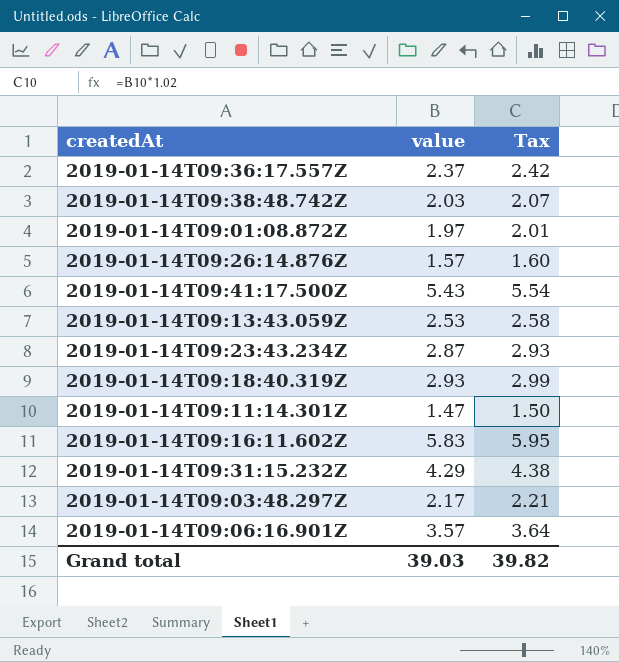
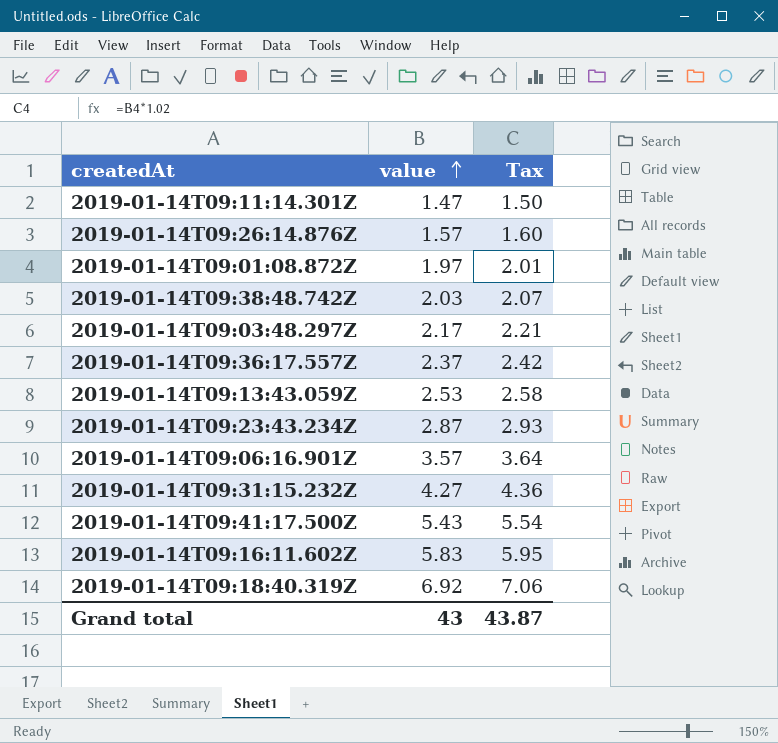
row order: none -> value ascending
2019-01-14T09:31:15.232Z | value: 4.29 -> 4.27
2019-01-14T09:31:15.232Z | Tax: 4.38 -> 4.36
2019-01-14T09:18:40.319Z | value: 2.93 -> 6.92
2019-01-14T09:18:40.319Z | Tax: 2.99 -> 7.06
Grand total | value: 39.03 -> 43
Grand total | Tax: 39.82 -> 43.87

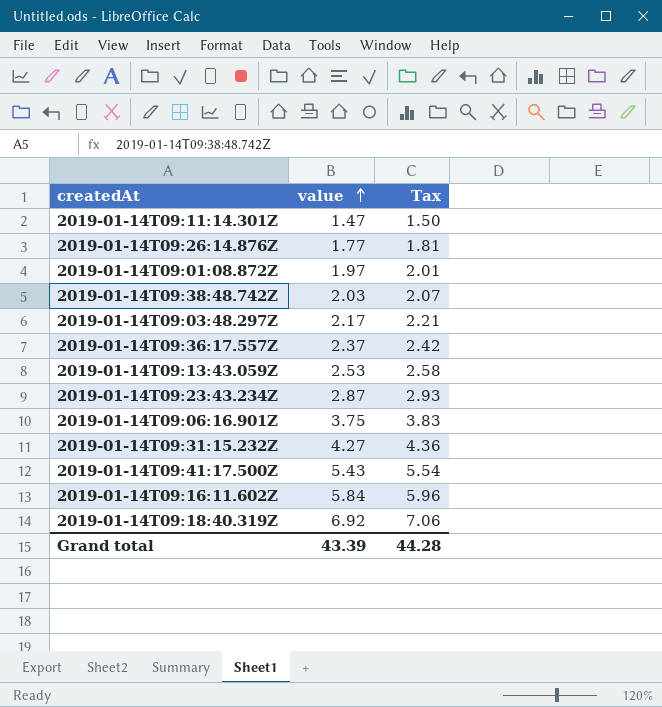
2019-01-14T09:26:14.876Z | value: 1.57 -> 1.77
2019-01-14T09:26:14.876Z | Tax: 1.60 -> 1.81
2019-01-14T09:06:16.901Z | value: 3.57 -> 3.75
2019-01-14T09:06:16.901Z | Tax: 3.64 -> 3.83
2019-01-14T09:16:11.602Z | value: 5.83 -> 5.84
2019-01-14T09:16:11.602Z | Tax: 5.95 -> 5.96
Grand total | value: 43 -> 43.39
Grand total | Tax: 43.87 -> 44.28

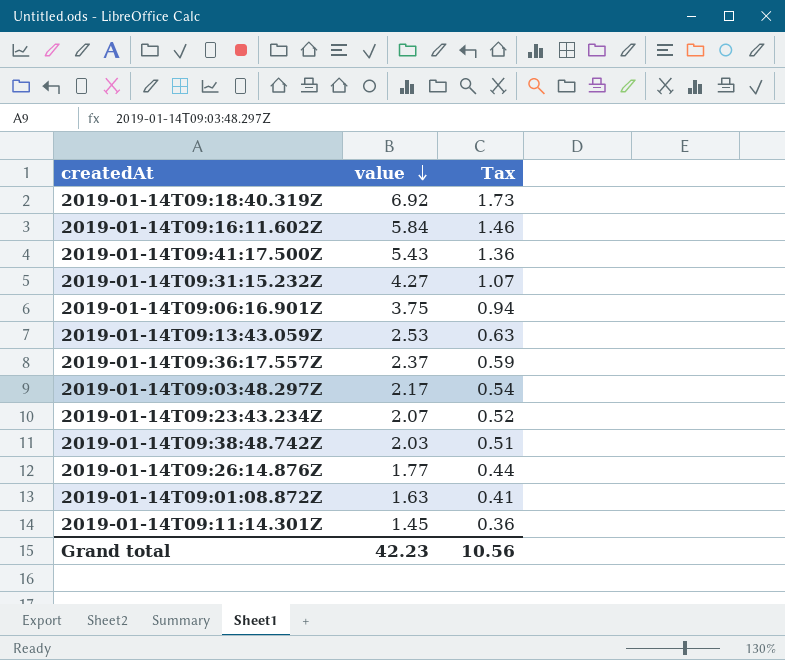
row order: value ascending -> value descending
column Tax | formula: [value] * 1.02 -> [value] * 0.25
2019-01-14T09:23:43.234Z | value: 2.87 -> 2.07
2019-01-14T09:01:08.872Z | value: 1.97 -> 1.63
2019-01-14T09:11:14.301Z | value: 1.47 -> 1.45
Grand total | value: 43.39 -> 42.23
Grand total | Tax: 44.28 -> 10.56

